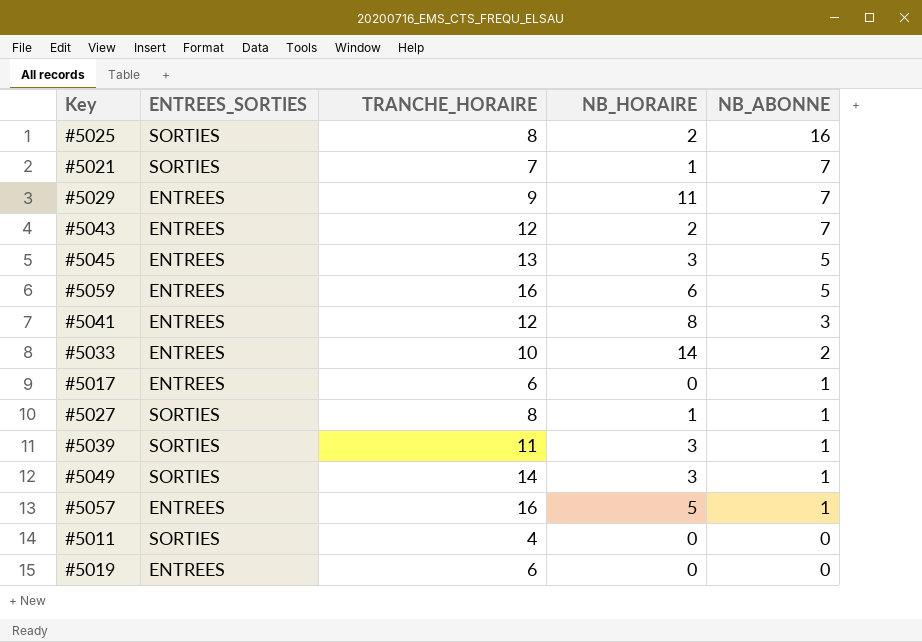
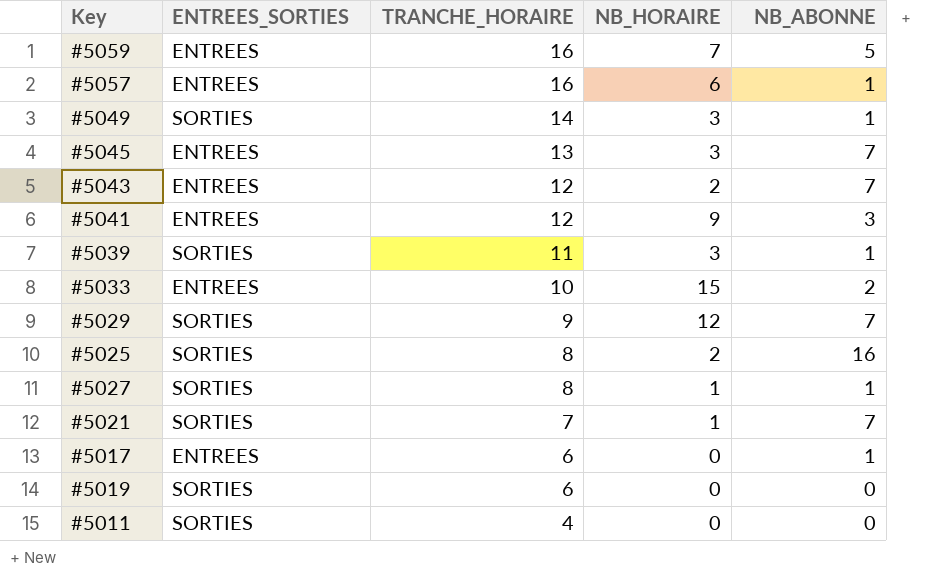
row order: NB_ABONNE descending -> TRANCHE_HORAIRE descending
#5059 | NB_HORAIRE: 6 -> 7
#5057 | NB_HORAIRE: 5 -> 6
#5045 | NB_ABONNE: 5 -> 7
#5041 | NB_HORAIRE: 8 -> 9
#5033 | NB_HORAIRE: 14 -> 15
#5029 | ENTREES_SORTIES: ENTREES -> SORTIES
#5029 | NB_HORAIRE: 11 -> 12
#5019 | ENTREES_SORTIES: ENTREES -> SORTIES

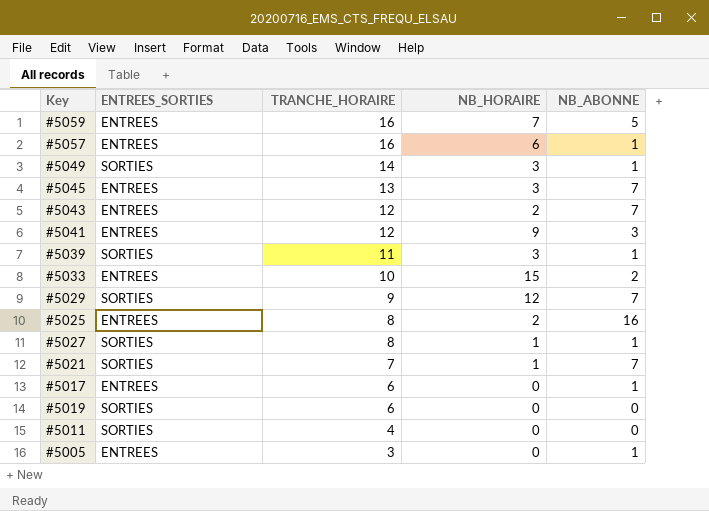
#5025 | ENTREES_SORTIES: SORTIES -> ENTREES
row #5005: none -> ENTREES | 3 | 0 | 1

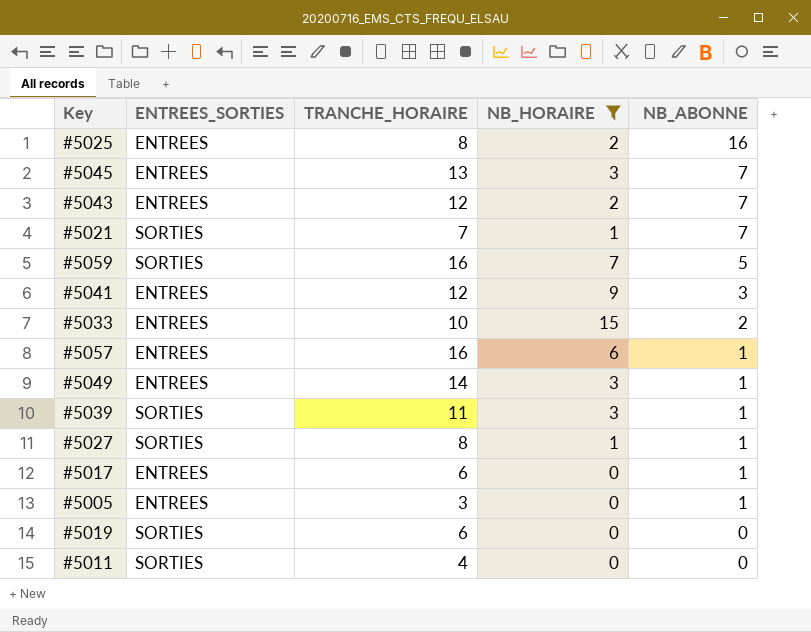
filter: none -> NB_HORAIRE != 12
row order: TRANCHE_HORAIRE descending -> NB_ABONNE descending
#5059 | ENTREES_SORTIES: ENTREES -> SORTIES
#5049 | ENTREES_SORTIES: SORTIES -> ENTREES

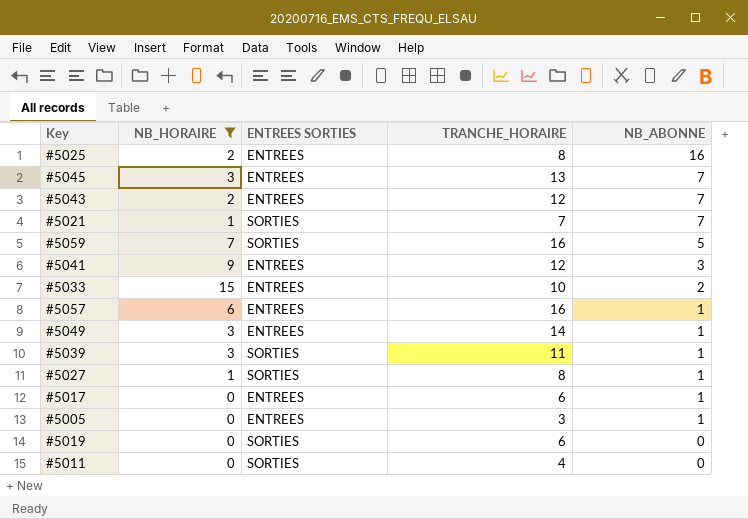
column NB_HORAIRE | position: 4 -> 2
column name: ENTREES_SORTIES -> ENTREES SORTIES

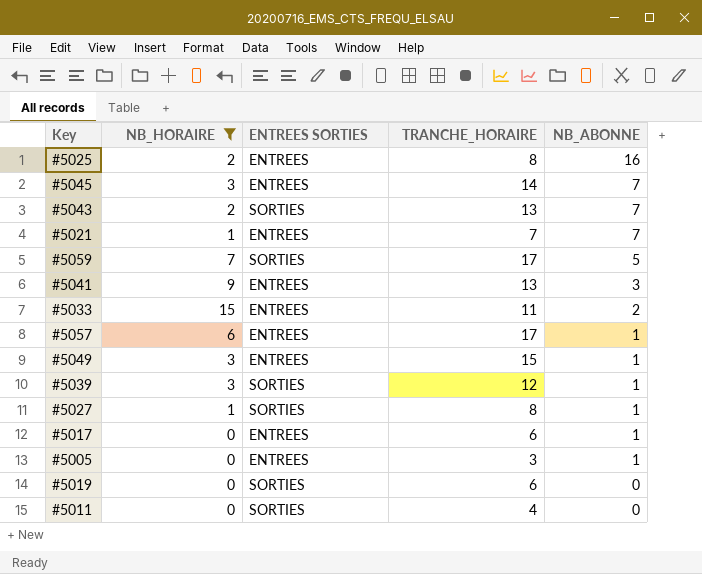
#5045 | TRANCHE_HORAIRE: 13 -> 14
#5043 | ENTREES SORTIES: ENTREES -> SORTIES
#5043 | TRANCHE_HORAIRE: 12 -> 13
#5021 | ENTREES SORTIES: SORTIES -> ENTREES
#5059 | TRANCHE_HORAIRE: 16 -> 17
#5041 | TRANCHE_HORAIRE: 12 -> 13
#5033 | TRANCHE_HORAIRE: 10 -> 11
#5057 | TRANCHE_HORAIRE: 16 -> 17
#5049 | TRANCHE_HORAIRE: 14 -> 15
#5039 | TRANCHE_HORAIRE: 11 -> 12

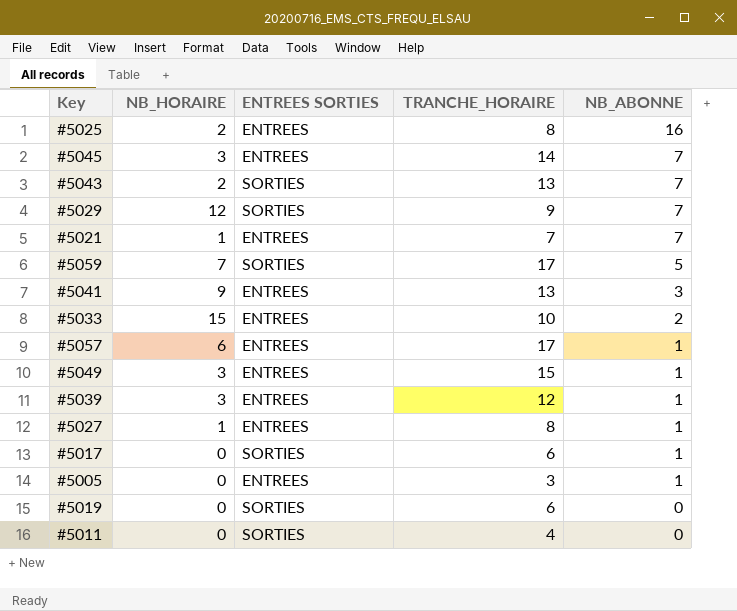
filter: NB_HORAIRE != 12 -> none
#5033 | TRANCHE_HORAIRE: 11 -> 10
#5039 | ENTREES SORTIES: SORTIES -> ENTREES
#5027 | ENTREES SORTIES: SORTIES -> ENTREES
#5017 | ENTREES SORTIES: ENTREES -> SORTIES

